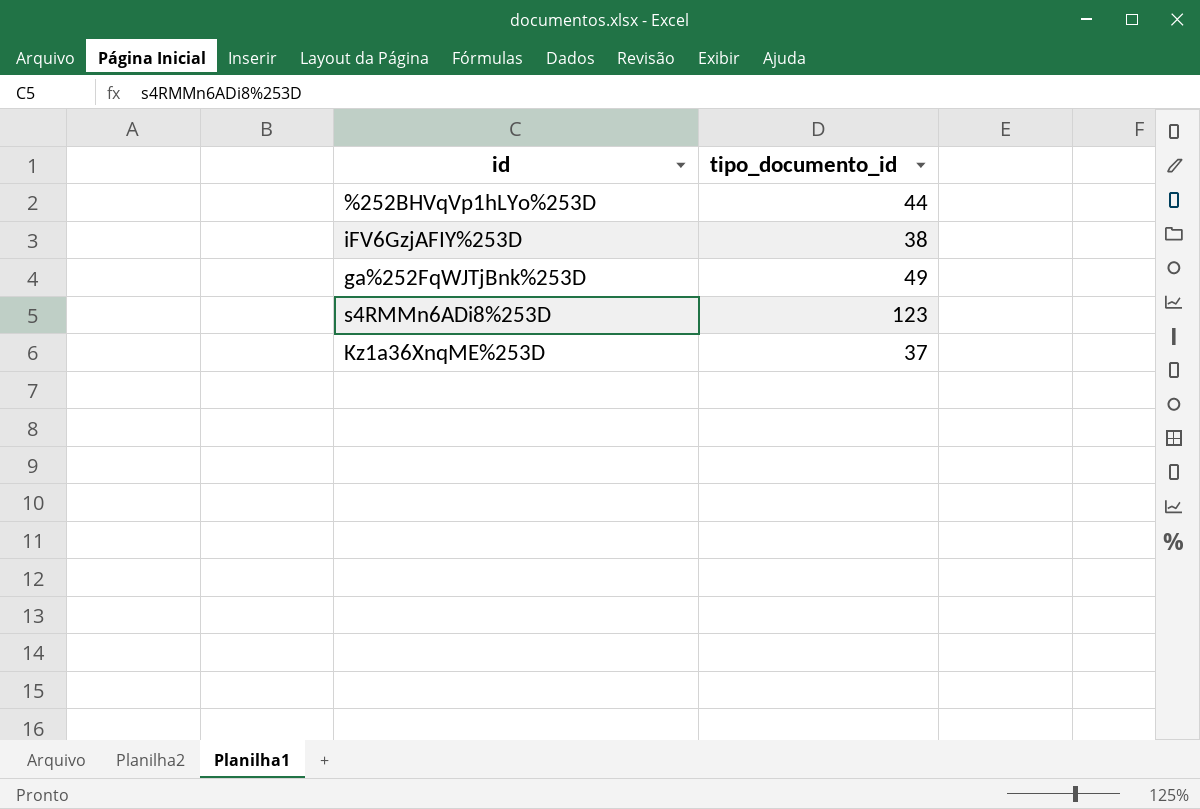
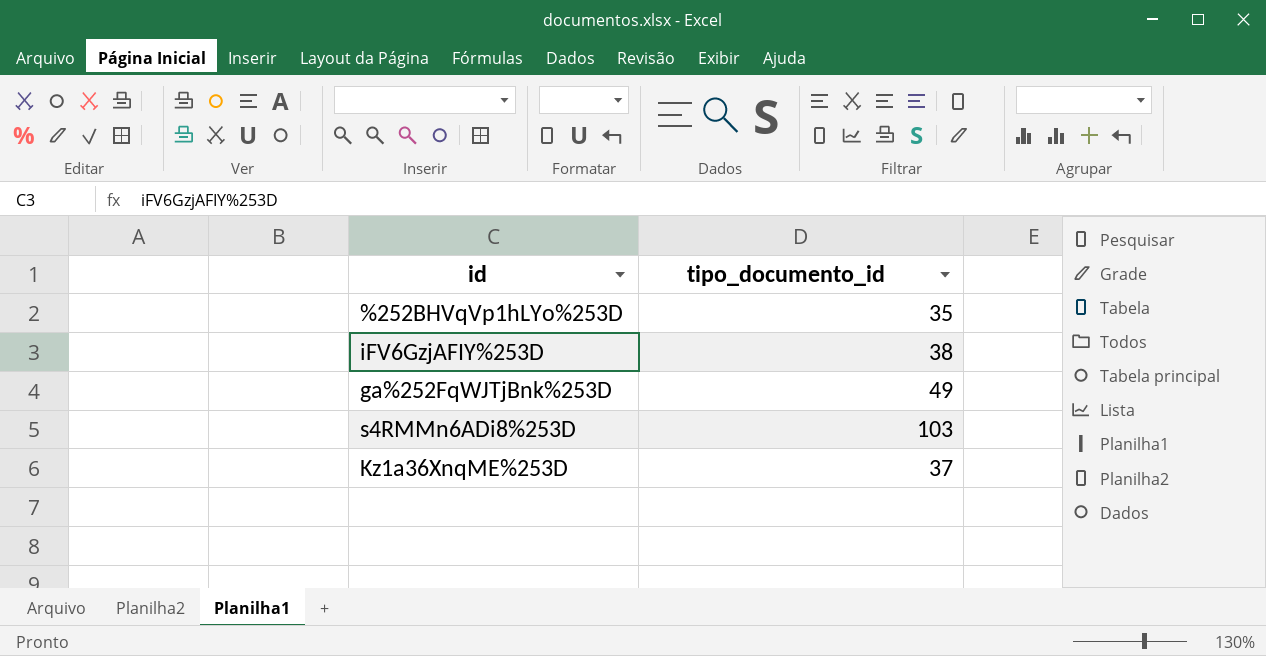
%252BHVqVp1hLYo%253D | tipo_documento_id: 44 -> 35
s4RMMn6ADi8%253D | tipo_documento_id: 123 -> 103

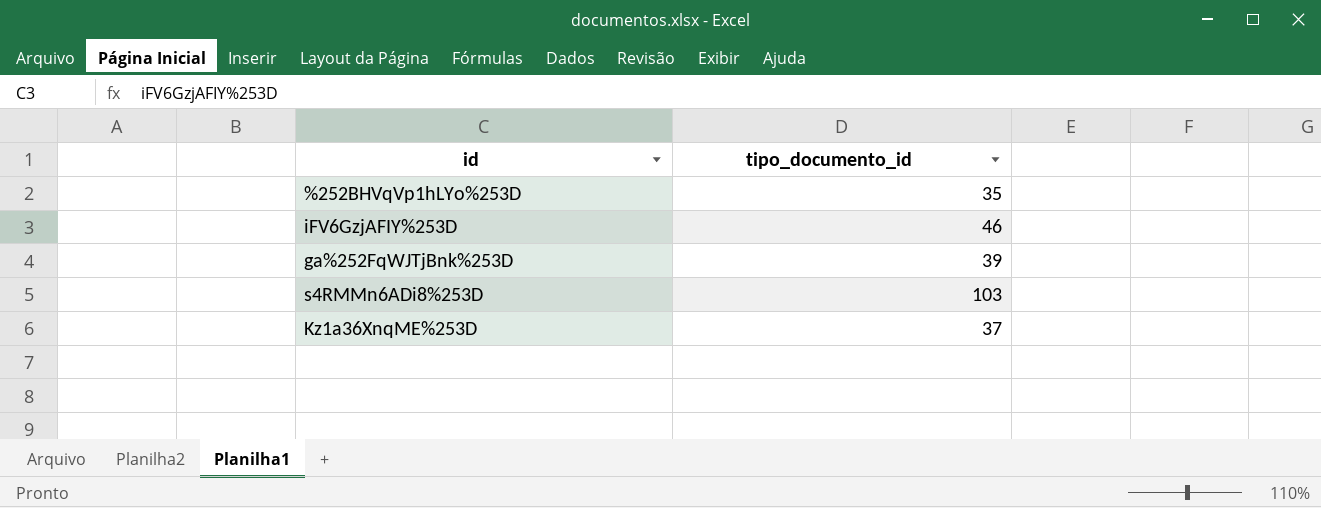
iFV6GzjAFIY%253D | tipo_documento_id: 38 -> 46
ga%252FqWJTjBnk%253D | tipo_documento_id: 49 -> 39

